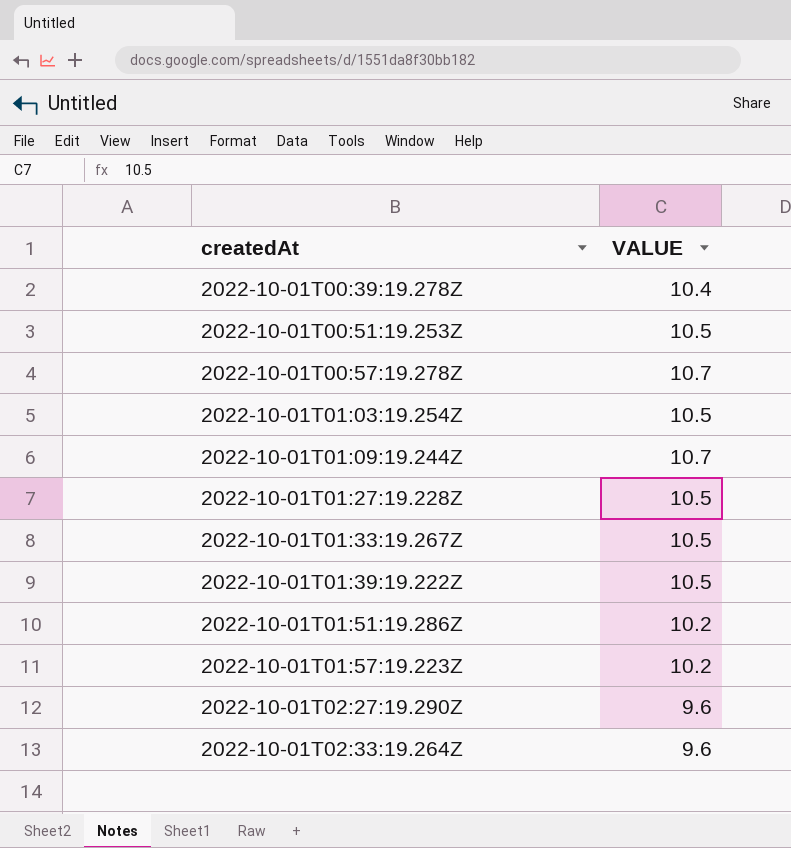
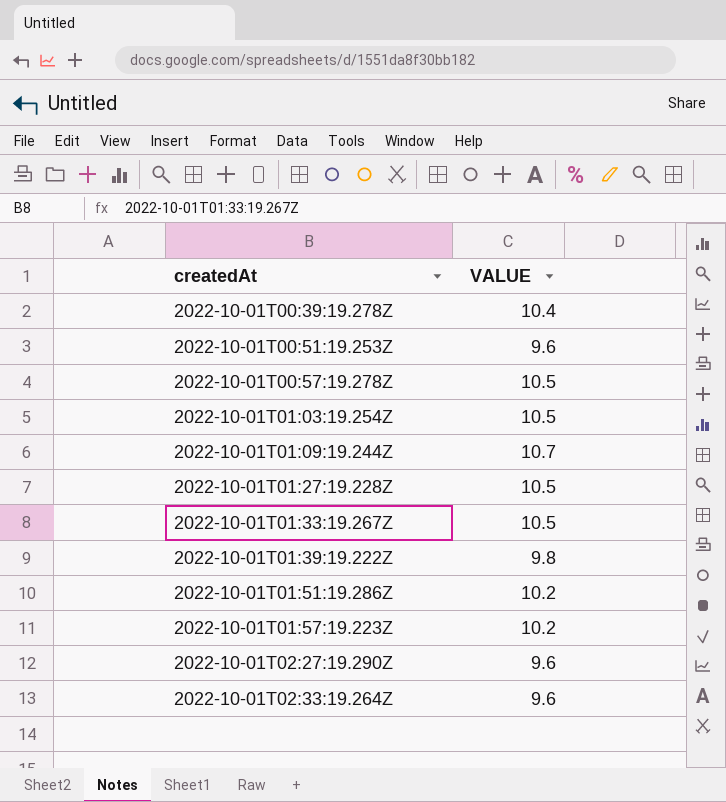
2022-10-01T00:51:19.253Z | VALUE: 10.5 -> 9.6
2022-10-01T00:57:19.278Z | VALUE: 10.7 -> 10.5
2022-10-01T01:39:19.222Z | VALUE: 10.5 -> 9.8

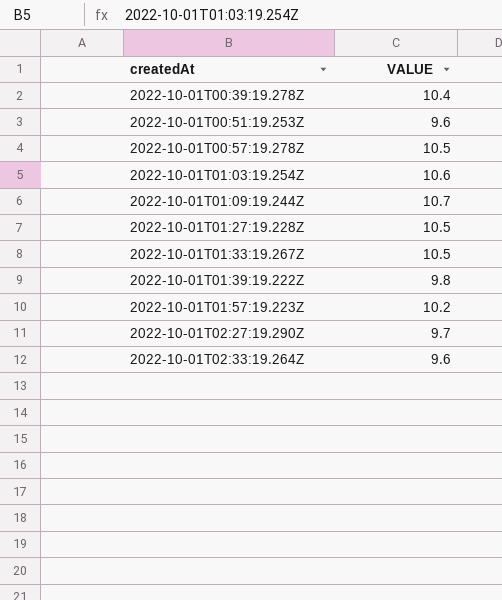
row 2022-10-01T01:51:19.286Z: 10.2 -> none
2022-10-01T01:03:19.254Z | VALUE: 10.5 -> 10.6
2022-10-01T02:27:19.290Z | VALUE: 9.6 -> 9.7

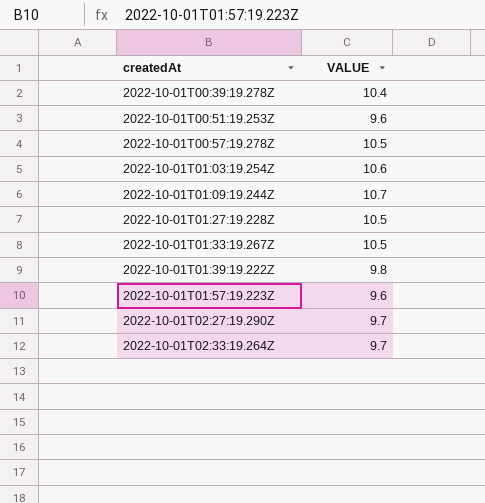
2022-10-01T01:57:19.223Z | VALUE: 10.2 -> 9.6
2022-10-01T02:33:19.264Z | VALUE: 9.6 -> 9.7

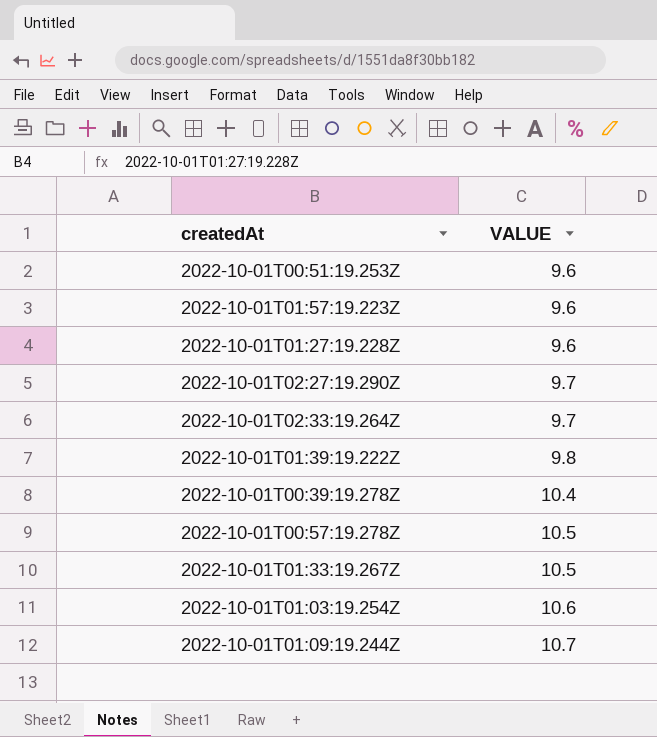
row order: createdAt ascending -> VALUE ascending
2022-10-01T01:27:19.228Z | VALUE: 10.5 -> 9.6

